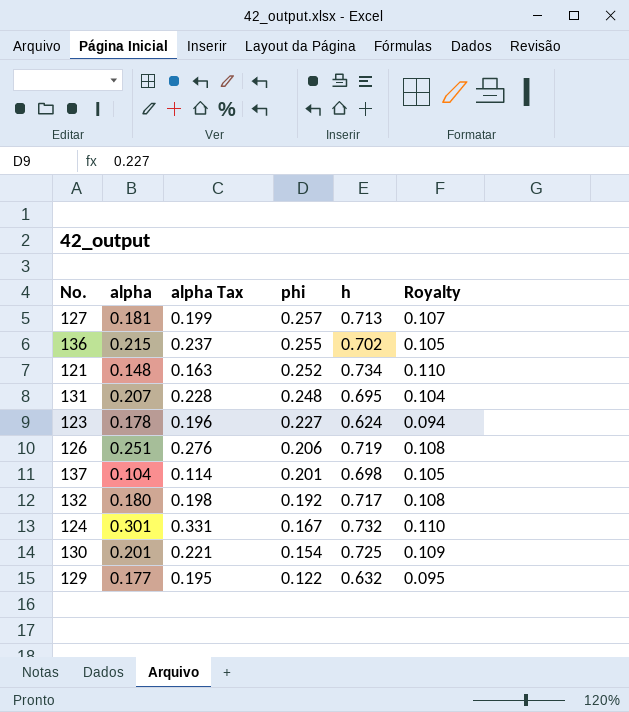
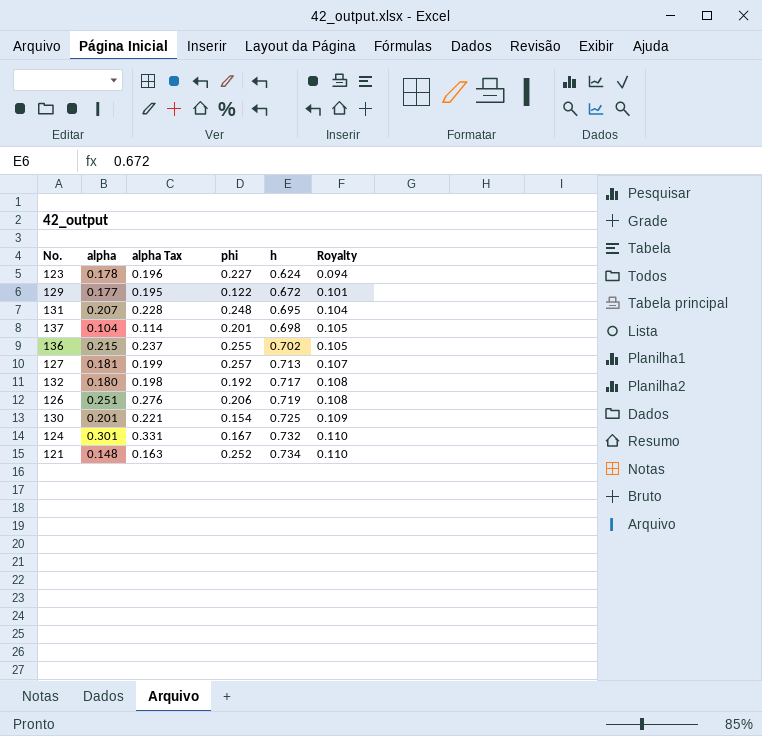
row order: phi descending -> h ascending
129 | h: 0.632 -> 0.672
129 | Royalty: 0.095 -> 0.101

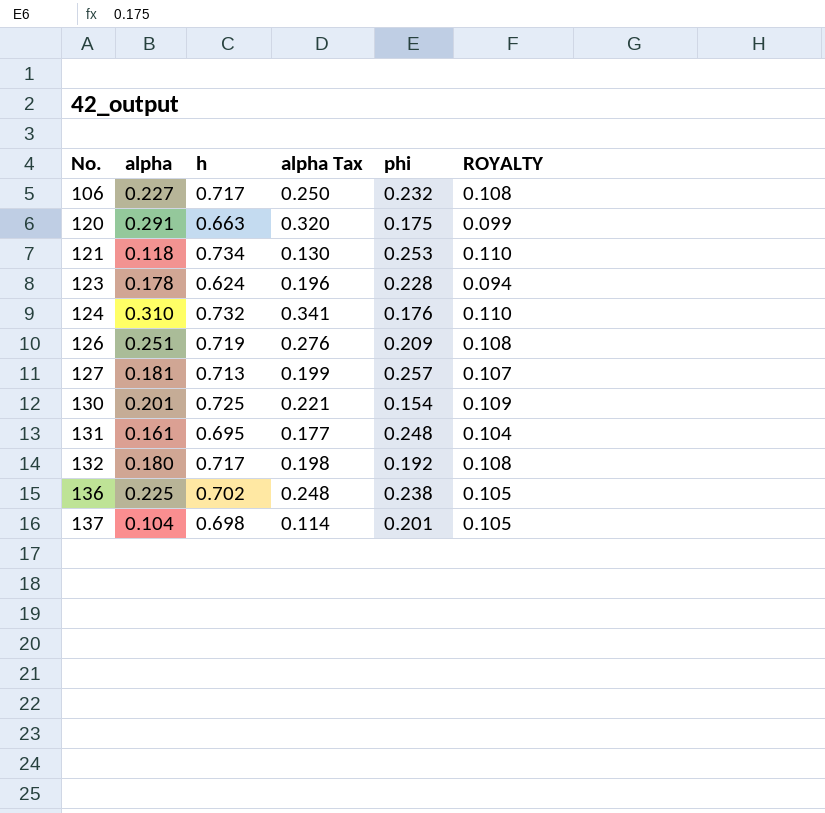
row order: h ascending -> No. ascending
column h | position: 5 -> 3
column name: Royalty -> ROYALTY
row 129: 0.177 | 0.195 | 0.122 | 0.672 | 0.101 -> none
row 106: none -> 0.227 | 0.717 | 0.250 | 0.232 | 0.108
row 120: none -> 0.291 | 0.663 | 0.320 | 0.175 | 0.099
121 | alpha: 0.148 -> 0.118
121 | alpha Tax: 0.163 -> 0.130
121 | phi: 0.252 -> 0.253
123 | phi: 0.227 -> 0.228
124 | alpha: 0.301 -> 0.310
124 | alpha Tax: 0.331 -> 0.341
124 | phi: 0.167 -> 0.176
126 | phi: 0.206 -> 0.209
131 | alpha: 0.207 -> 0.161
131 | alpha Tax: 0.228 -> 0.177
136 | alpha: 0.215 -> 0.225
136 | alpha Tax: 0.237 -> 0.248
136 | phi: 0.255 -> 0.238

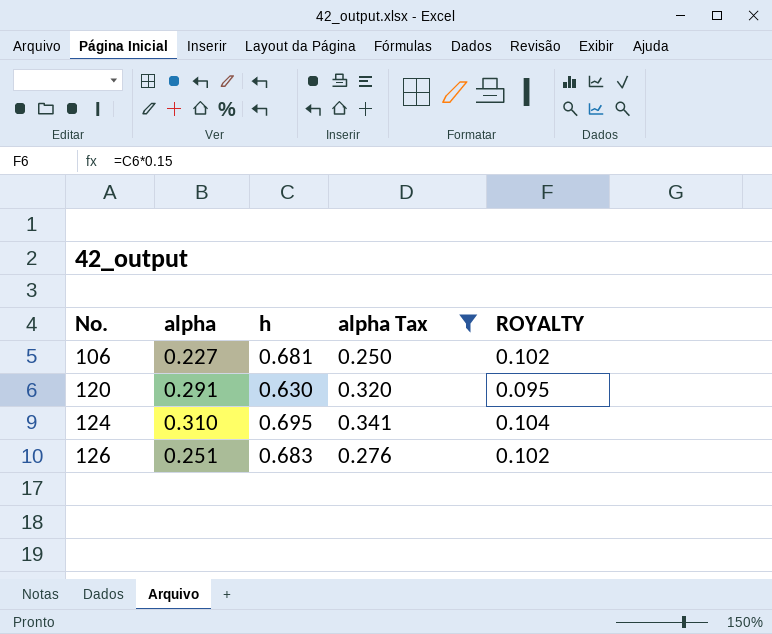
filter: none -> alpha Tax >= 0.250
column phi | position: 5 -> none
106 | h: 0.717 -> 0.681
106 | ROYALTY: 0.108 -> 0.102
120 | h: 0.663 -> 0.630
120 | ROYALTY: 0.099 -> 0.095
124 | h: 0.732 -> 0.695
124 | ROYALTY: 0.110 -> 0.104
126 | h: 0.719 -> 0.683
126 | ROYALTY: 0.108 -> 0.102

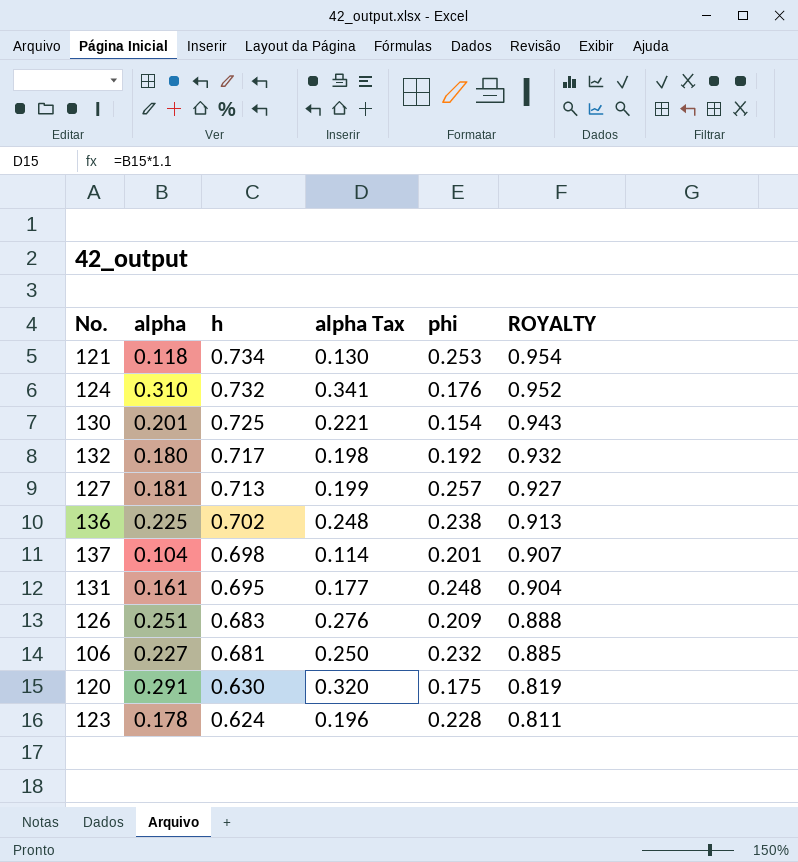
filter: alpha Tax >= 0.250 -> none
row order: No. ascending -> h descending
column phi | position: none -> 5
column ROYALTY | formula: [h] * 0.15 -> [h] * 1.3
124 | h: 0.695 -> 0.732

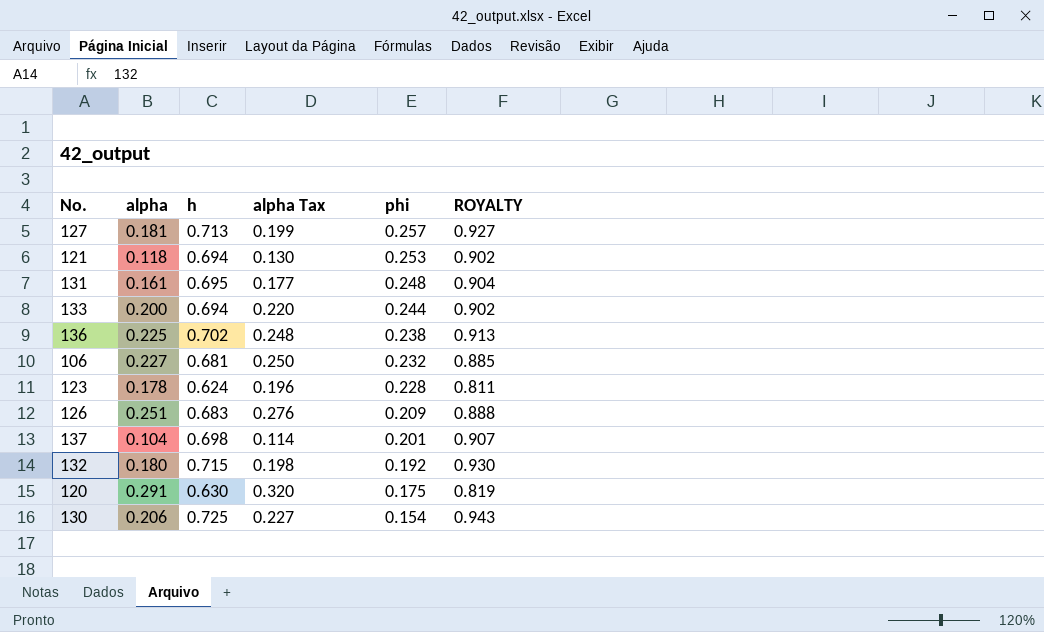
row order: h descending -> phi descending
row 124: 0.310 | 0.732 | 0.341 | 0.176 | 0.952 -> none
121 | h: 0.734 -> 0.694
121 | ROYALTY: 0.954 -> 0.902
row 133: none -> 0.200 | 0.694 | 0.220 | 0.244 | 0.902
132 | h: 0.717 -> 0.715
132 | ROYALTY: 0.932 -> 0.930
130 | alpha: 0.201 -> 0.206
130 | alpha Tax: 0.221 -> 0.227

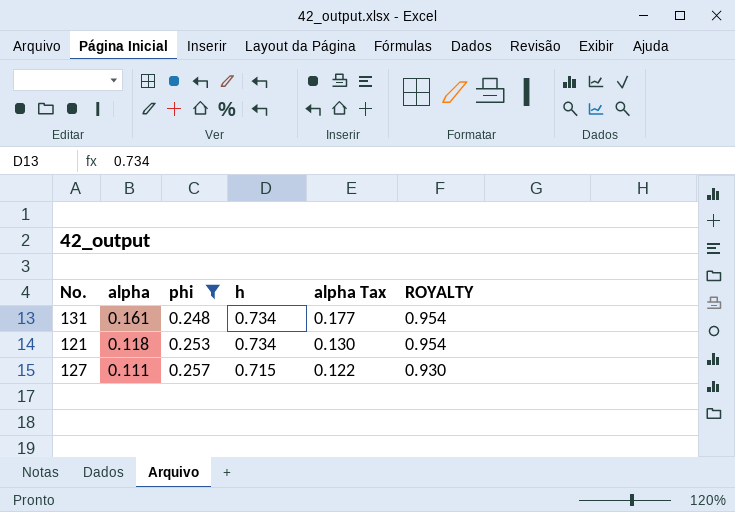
filter: none -> phi >= 0.248
row order: phi descending -> alpha descending
column phi | position: 5 -> 3
131 | h: 0.695 -> 0.734
131 | ROYALTY: 0.904 -> 0.954
121 | h: 0.694 -> 0.734
121 | ROYALTY: 0.902 -> 0.954
127 | alpha: 0.181 -> 0.111
127 | h: 0.713 -> 0.715
127 | alpha Tax: 0.199 -> 0.122
127 | ROYALTY: 0.927 -> 0.930

